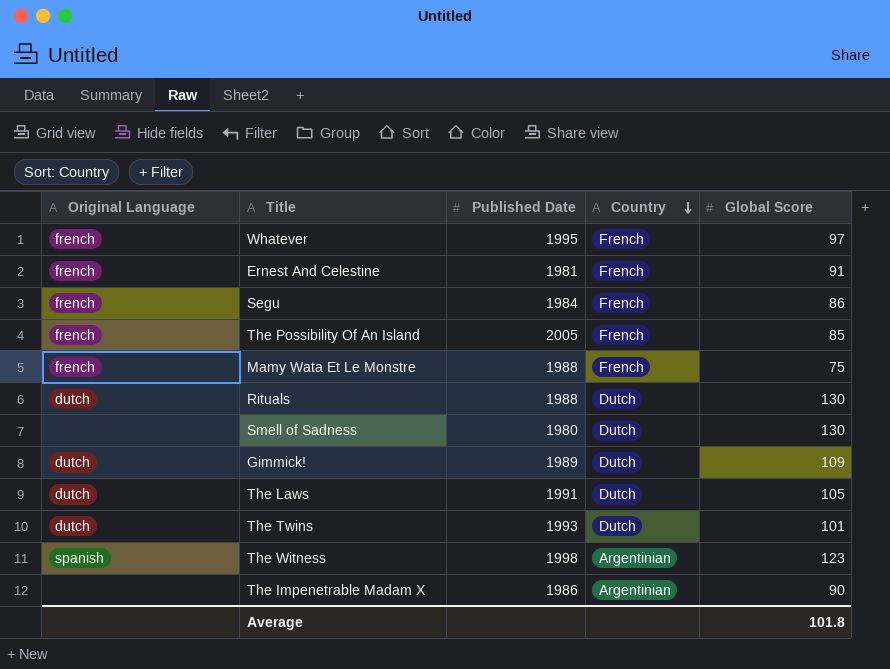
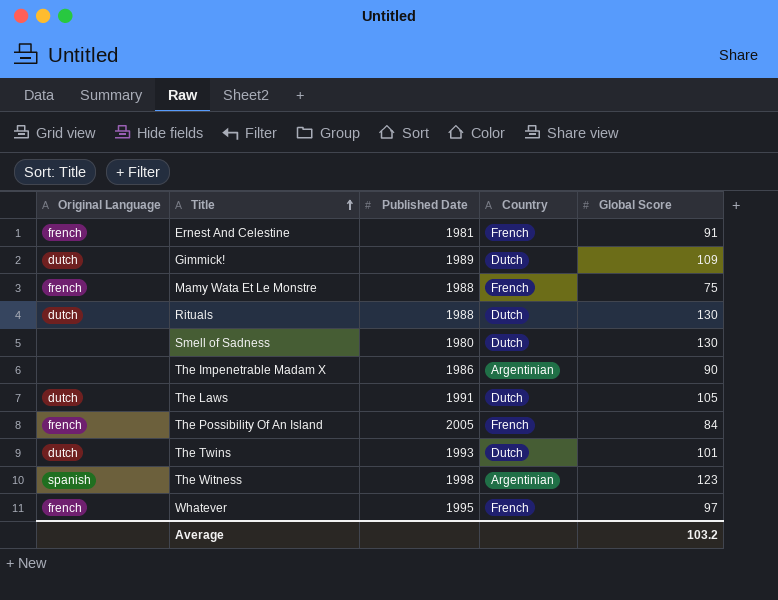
row order: Country descending -> Title ascending
row Segu: french | 1984 | French | 86 -> none
The Possibility Of An Island | Global Score: 85 -> 84
Average | Global Score: 101.8 -> 103.2

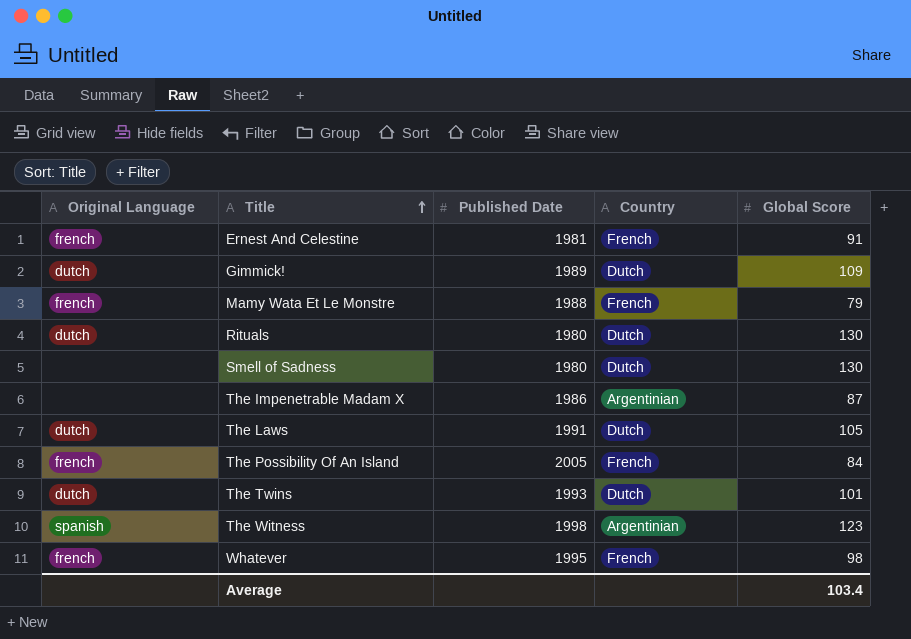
Mamy Wata Et Le Monstre | Global Score: 75 -> 79
Rituals | Published Date: 1988 -> 1980
The Impenetrable Madam X | Global Score: 90 -> 87
Whatever | Global Score: 97 -> 98
Average | Global Score: 103.2 -> 103.4

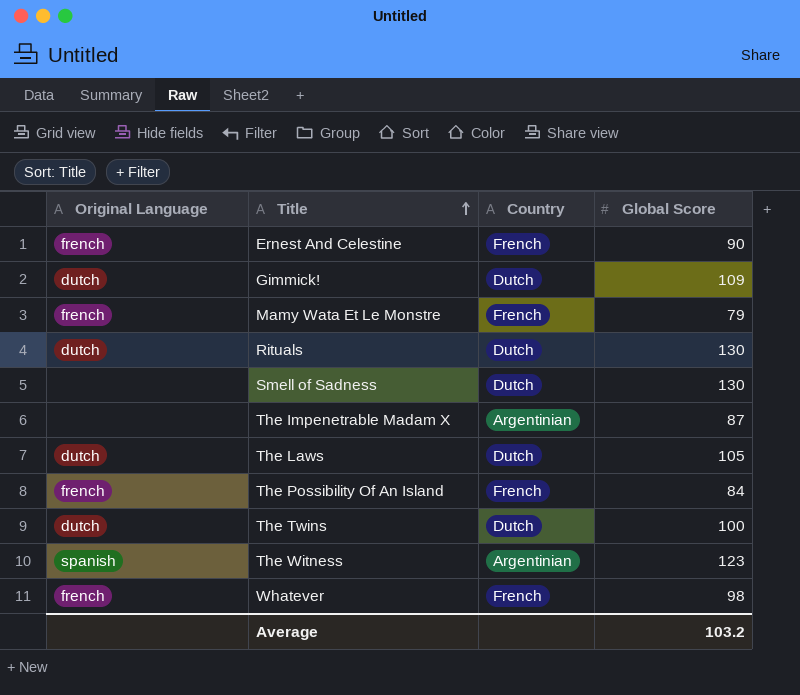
column Published Date | position: 3 -> none
Ernest And Celestine | Global Score: 91 -> 90
The Twins | Global Score: 101 -> 100
Average | Global Score: 103.4 -> 103.2

